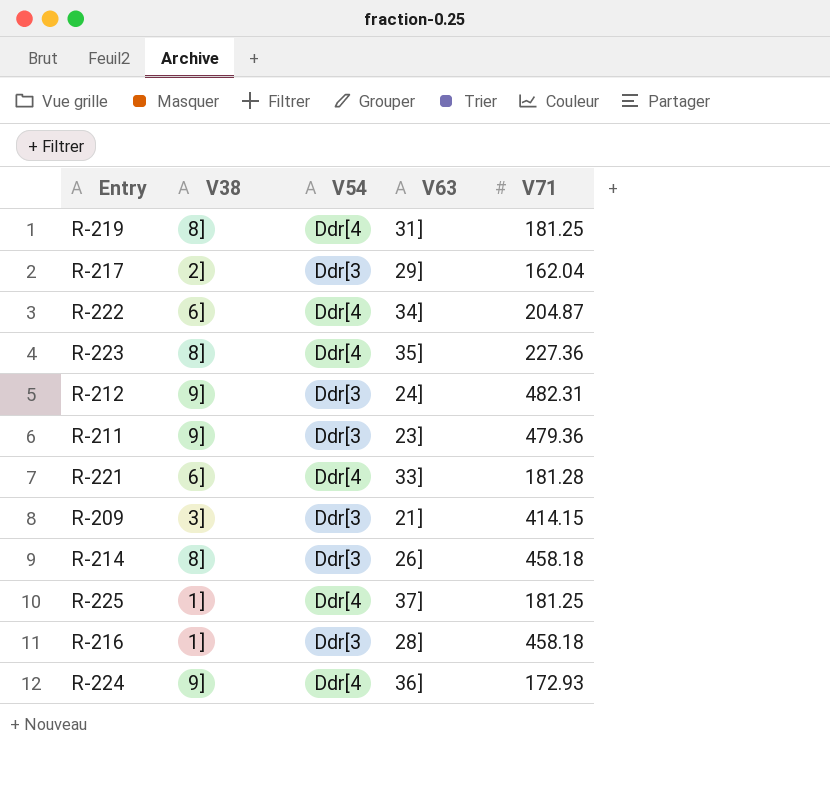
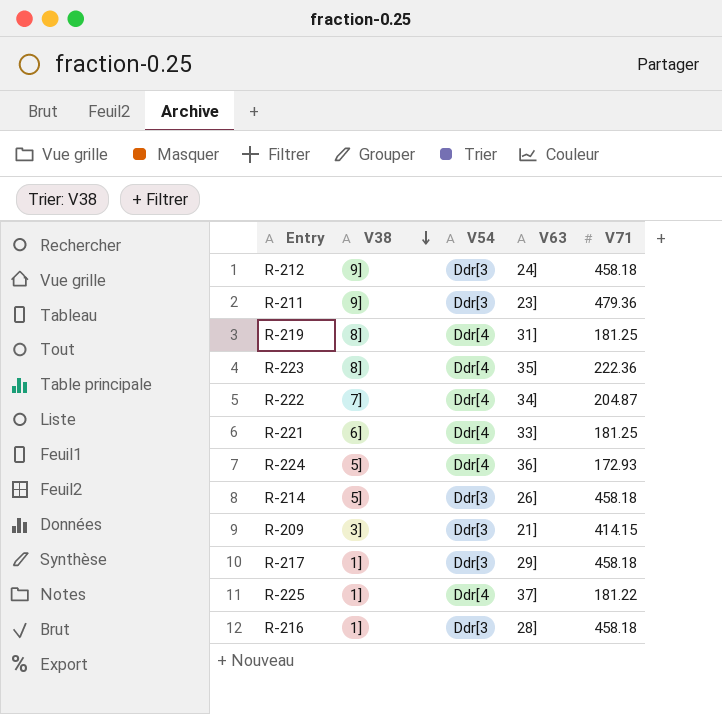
row order: none -> V38 descending
R-212 | V71: 482.31 -> 458.18
R-223 | V71: 227.36 -> 222.36
R-222 | V38: 6] -> 7]
R-221 | V71: 181.28 -> 181.25
R-224 | V38: 9] -> 5]
R-214 | V38: 8] -> 5]
R-217 | V38: 2] -> 1]
R-217 | V71: 162.04 -> 458.18
R-225 | V71: 181.25 -> 181.22

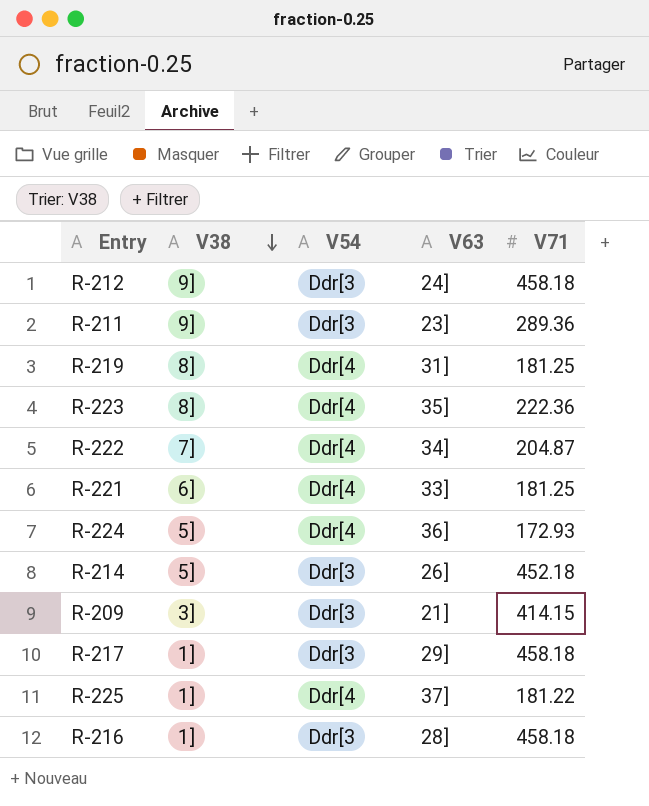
R-211 | V71: 479.36 -> 289.36
R-214 | V71: 458.18 -> 452.18

